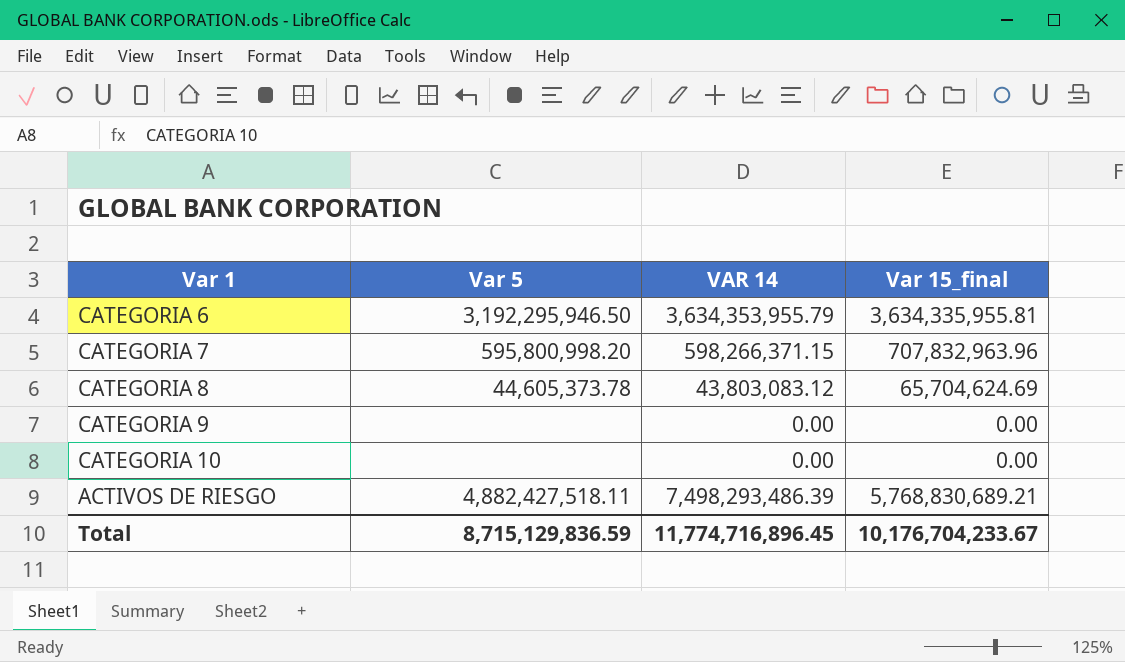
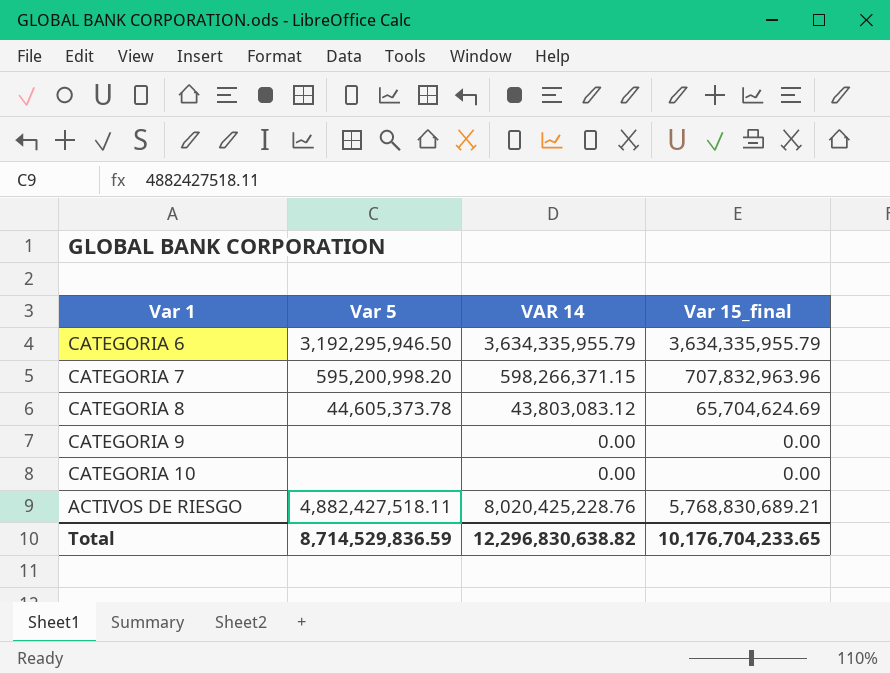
CATEGORIA 6 | VAR 14: 3,634,353,955.79 -> 3,634,335,955.79
CATEGORIA 6 | Var 15_final: 3,634,335,955.81 -> 3,634,335,955.79
CATEGORIA 7 | Var 5: 595,800,998.20 -> 595,200,998.20
ACTIVOS DE RIESGO | VAR 14: 7,498,293,486.39 -> 8,020,425,228.76
Total | Var 5: 8,715,129,836.59 -> 8,714,529,836.59
Total | VAR 14: 11,774,716,896.45 -> 12,296,830,638.82
Total | Var 15_final: 10,176,704,233.67 -> 10,176,704,233.65

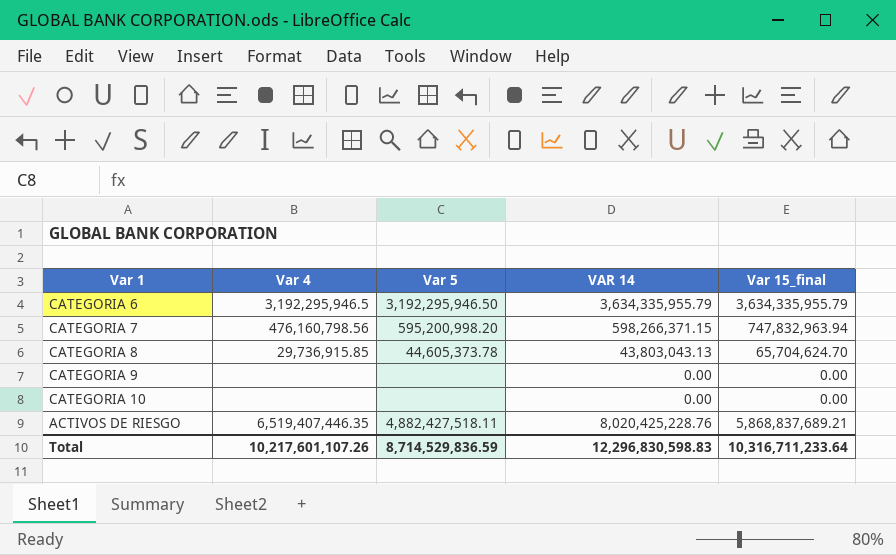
column Var 4 | position: none -> 2
CATEGORIA 7 | Var 15_final: 707,832,963.96 -> 747,832,963.94
CATEGORIA 8 | VAR 14: 43,803,083.12 -> 43,803,043.13
CATEGORIA 8 | Var 15_final: 65,704,624.69 -> 65,704,624.70
ACTIVOS DE RIESGO | Var 15_final: 5,768,830,689.21 -> 5,868,837,689.21
Total | VAR 14: 12,296,830,638.82 -> 12,296,830,598.83
Total | Var 15_final: 10,176,704,233.65 -> 10,316,711,233.64

